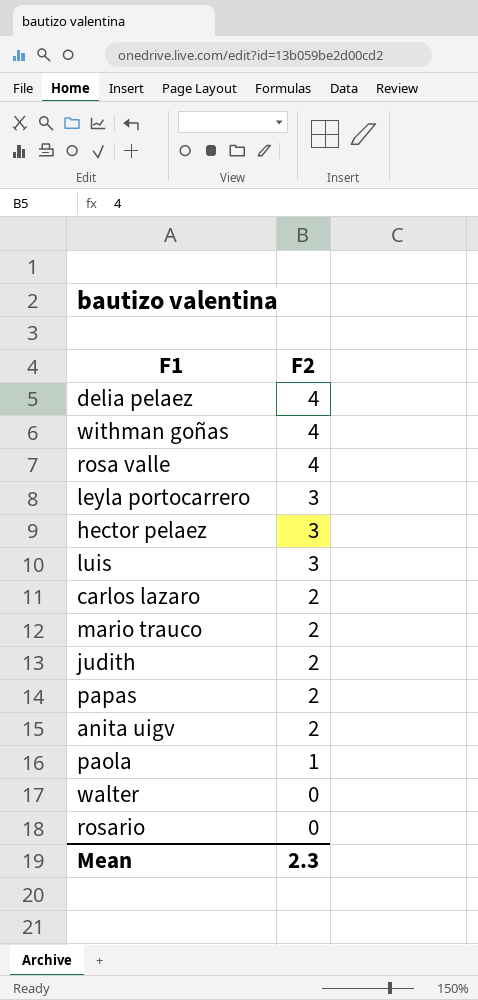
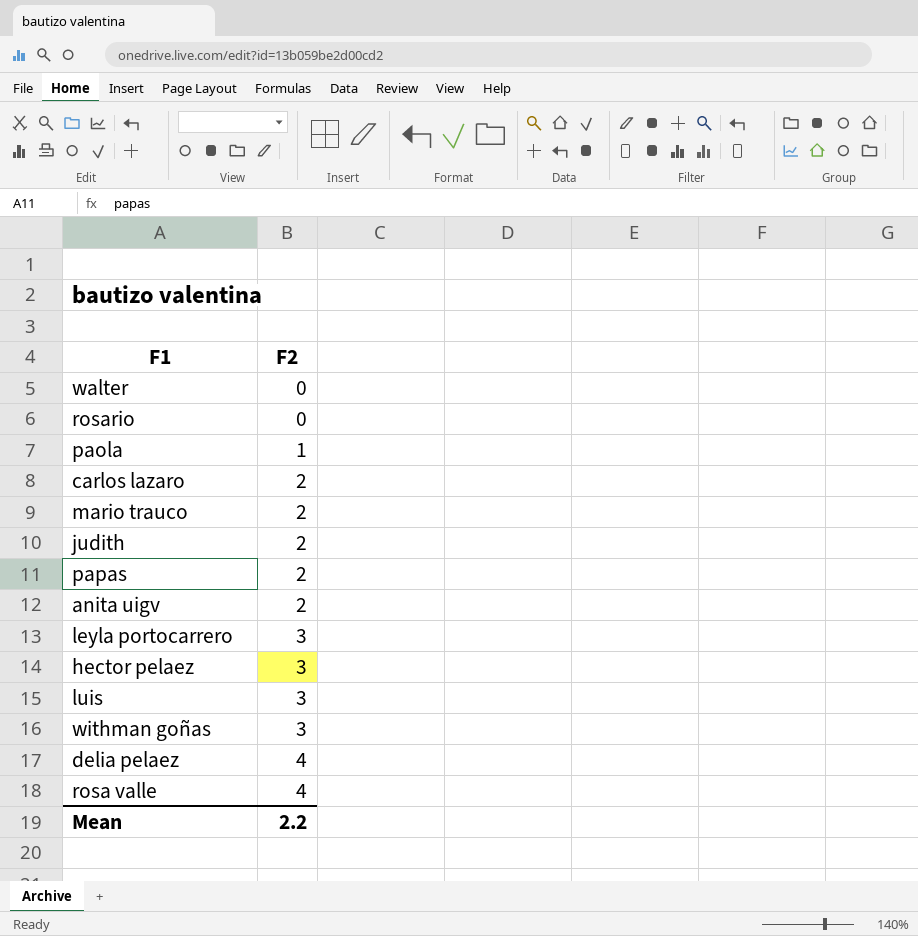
row order: F2 descending -> F2 ascending
withman goñas | F2: 4 -> 3
Mean | F2: 2.3 -> 2.2

